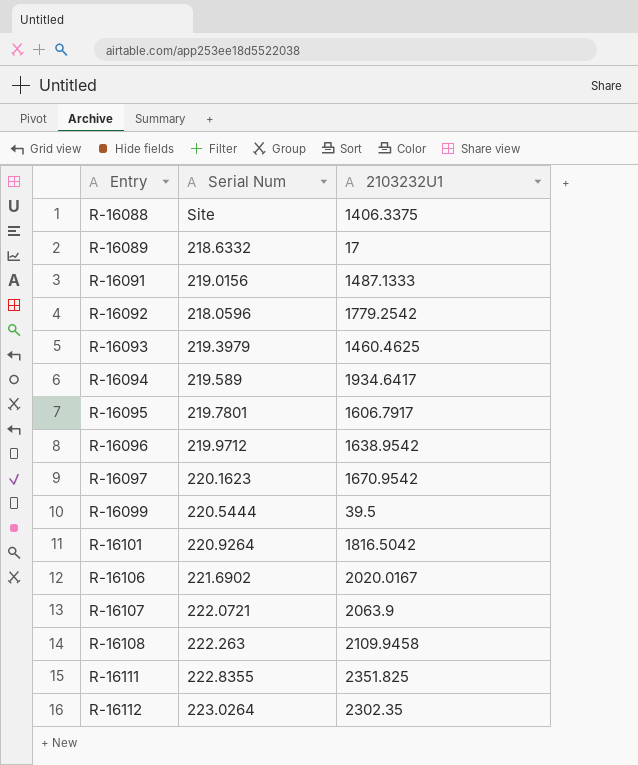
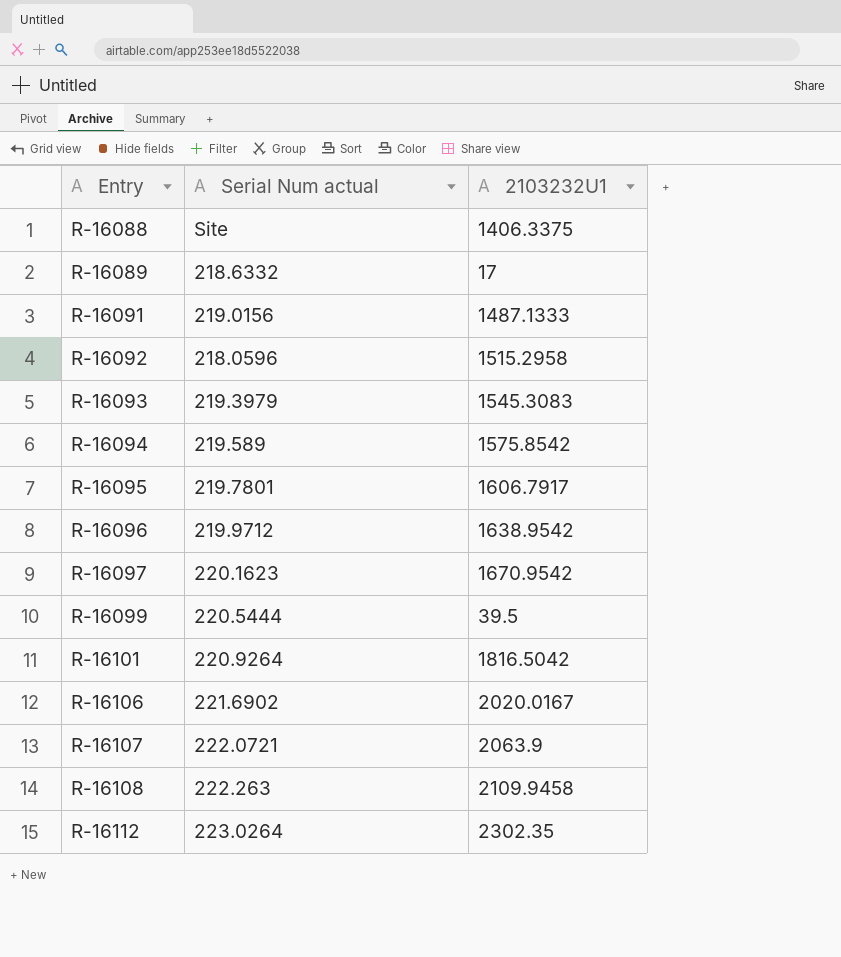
column name: Serial Num -> Serial Num actual
row R-16111: 222.8355 | 2351.825 -> none
R-16092 | 2103232U1: 1779.2542 -> 1515.2958
R-16093 | 2103232U1: 1460.4625 -> 1545.3083
R-16094 | 2103232U1: 1934.6417 -> 1575.8542

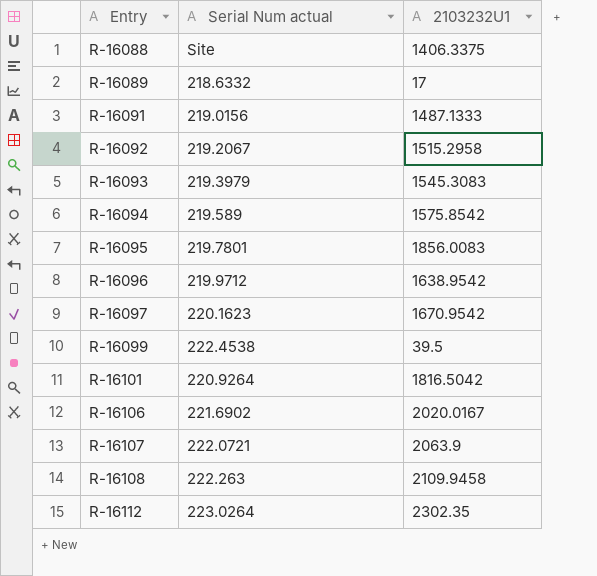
R-16092 | Serial Num actual: 218.0596 -> 219.2067
R-16095 | 2103232U1: 1606.7917 -> 1856.0083
R-16099 | Serial Num actual: 220.5444 -> 222.4538

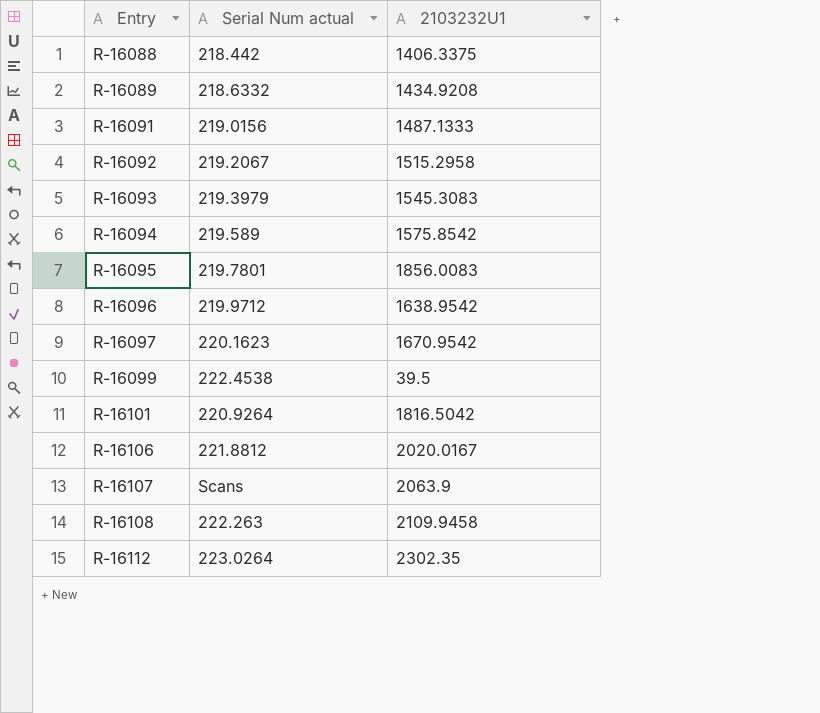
R-16088 | Serial Num actual: Site -> 218.442
R-16089 | 2103232U1: 17 -> 1434.9208
R-16106 | Serial Num actual: 221.6902 -> 221.8812
R-16107 | Serial Num actual: 222.0721 -> Scans

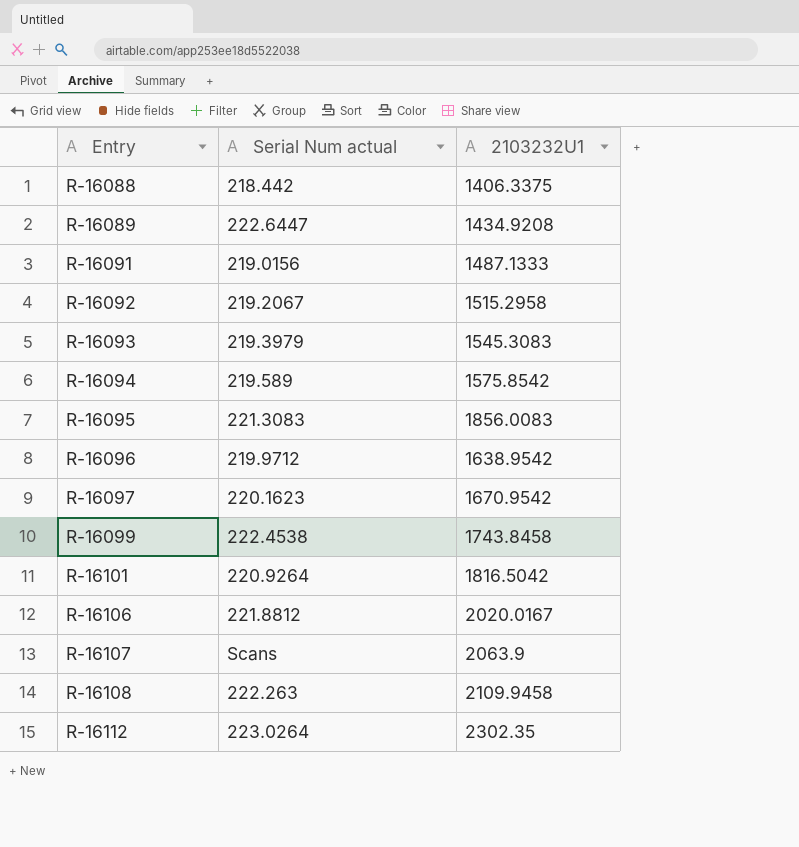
R-16089 | Serial Num actual: 218.6332 -> 222.6447
R-16095 | Serial Num actual: 219.7801 -> 221.3083
R-16099 | 2103232U1: 39.5 -> 1743.8458

